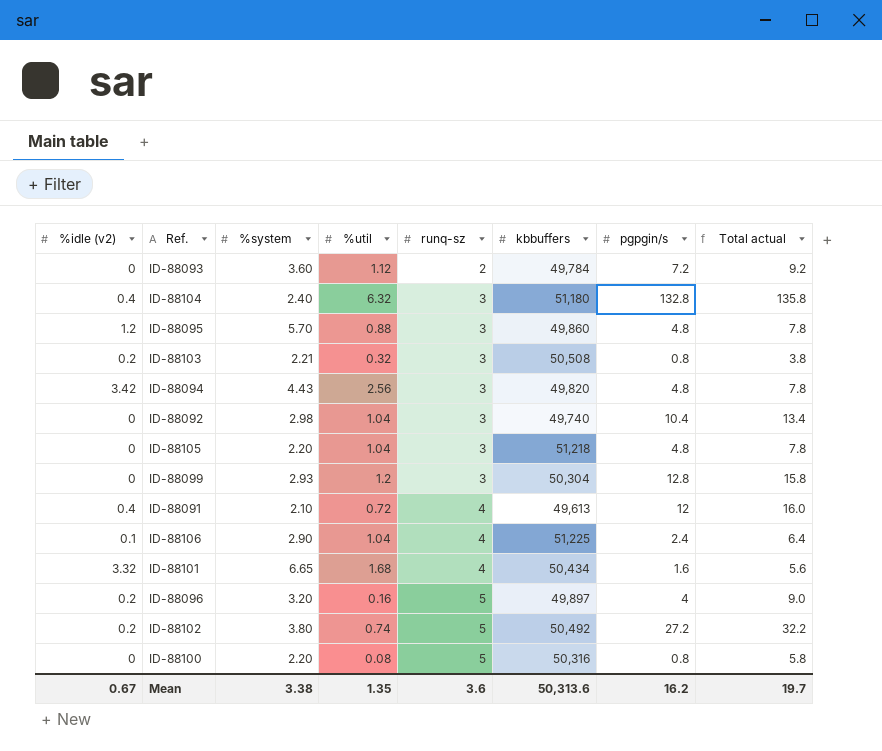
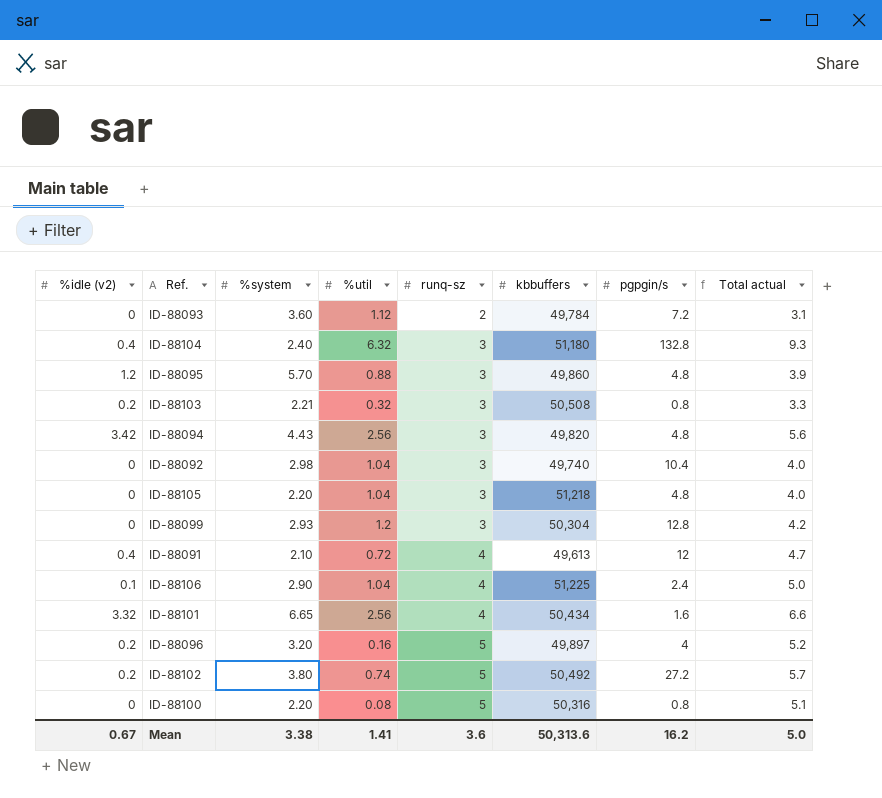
column Total actual | formula: [runq-sz] + [pgpgin/s] -> [%util] + [runq-sz]
ID-88101 | %util: 1.68 -> 2.56
Mean | %util: 1.35 -> 1.41
Mean | Total actual: 19.7 -> 5.0

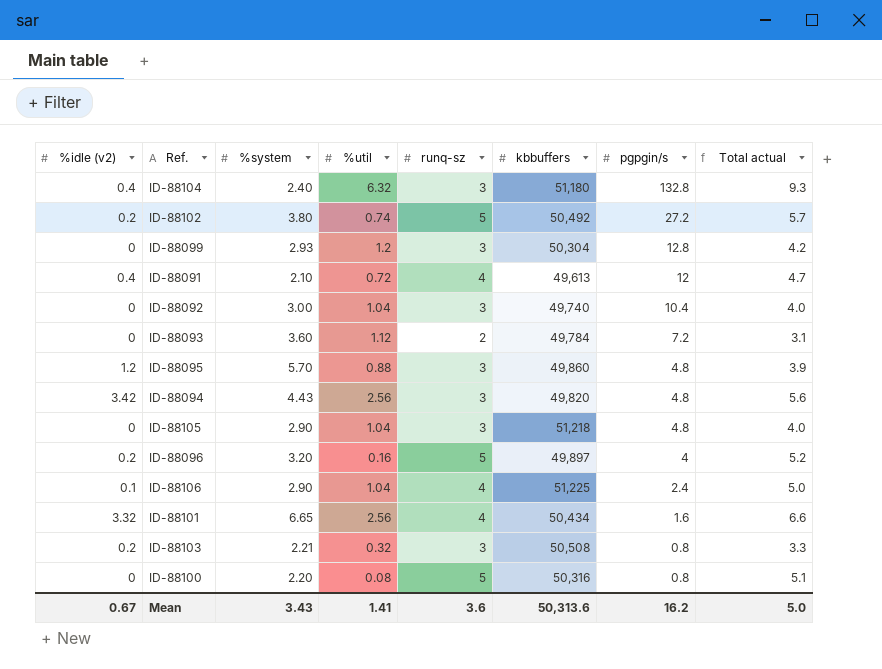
row order: runq-sz ascending -> pgpgin/s descending
ID-88092 | %system: 2.98 -> 3.00
ID-88105 | %system: 2.20 -> 2.90
Mean | %system: 3.38 -> 3.43

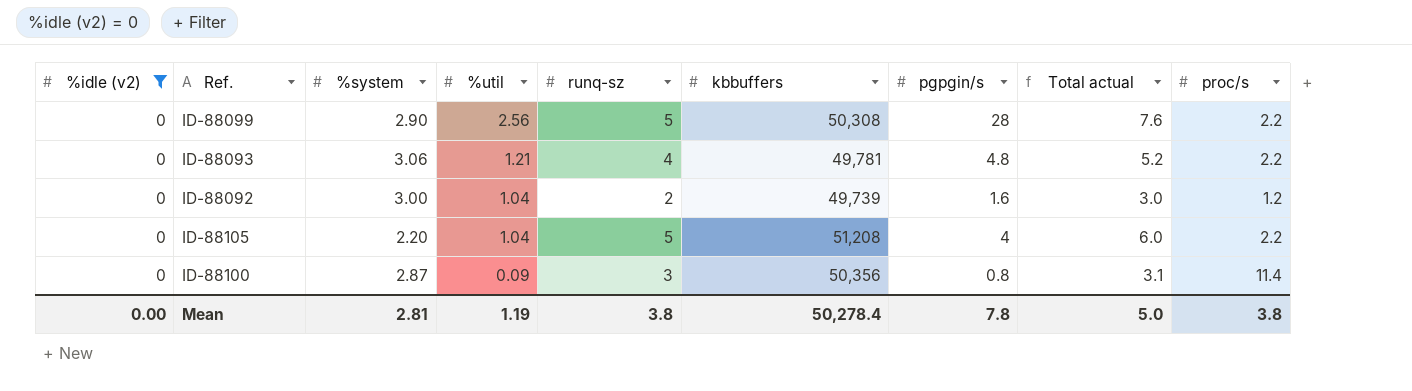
filter: none -> %idle (v2) = 0
row order: pgpgin/s descending -> %util descending
column proc/s | position: none -> 9
ID-88099 | %system: 2.93 -> 2.90
ID-88099 | %util: 1.2 -> 2.56
ID-88099 | runq-sz: 3 -> 5
ID-88099 | kbbuffers: 50,304 -> 50,308
ID-88099 | pgpgin/s: 12.8 -> 28
ID-88099 | Total actual: 4.2 -> 7.6
ID-88093 | %system: 3.60 -> 3.06
ID-88093 | %util: 1.12 -> 1.21
ID-88093 | runq-sz: 2 -> 4
ID-88093 | kbbuffers: 49,784 -> 49,781
ID-88093 | pgpgin/s: 7.2 -> 4.8
ID-88093 | Total actual: 3.1 -> 5.2
ID-88092 | runq-sz: 3 -> 2
ID-88092 | kbbuffers: 49,740 -> 49,739
ID-88092 | pgpgin/s: 10.4 -> 1.6
ID-88092 | Total actual: 4.0 -> 3.0
ID-88105 | %system: 2.90 -> 2.20
ID-88105 | runq-sz: 3 -> 5
ID-88105 | kbbuffers: 51,218 -> 51,208
ID-88105 | pgpgin/s: 4.8 -> 4
ID-88105 | Total actual: 4.0 -> 6.0
ID-88100 | %system: 2.20 -> 2.87
ID-88100 | %util: 0.08 -> 0.09
ID-88100 | runq-sz: 5 -> 3
ID-88100 | kbbuffers: 50,316 -> 50,356
ID-88100 | Total actual: 5.1 -> 3.1
Mean | %idle (v2): 0.67 -> 0.00
Mean | %system: 3.43 -> 2.81
Mean | %util: 1.41 -> 1.19
Mean | runq-sz: 3.6 -> 3.8
Mean | kbbuffers: 50,313.6 -> 50,278.4
Mean | pgpgin/s: 16.2 -> 7.8

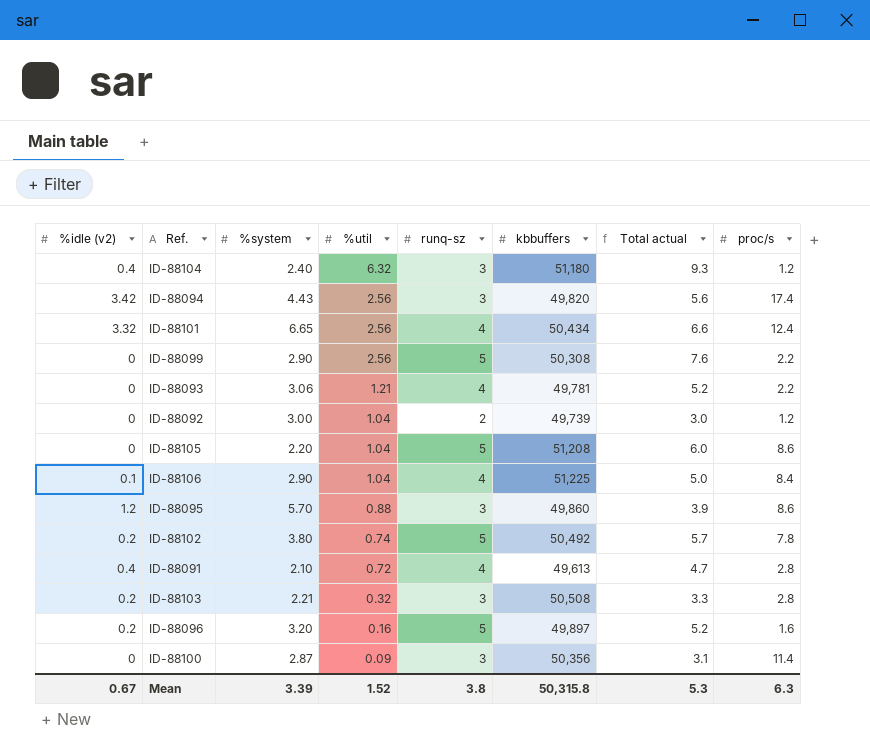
filter: %idle (v2) = 0 -> none
column pgpgin/s | position: 7 -> none
ID-88105 | proc/s: 2.2 -> 8.6
Mean | %idle (v2): 0.00 -> 0.67
Mean | %system: 2.81 -> 3.39
Mean | %util: 1.19 -> 1.52
Mean | kbbuffers: 50,278.4 -> 50,315.8
Mean | Total actual: 5.0 -> 5.3
Mean | proc/s: 3.8 -> 6.3

